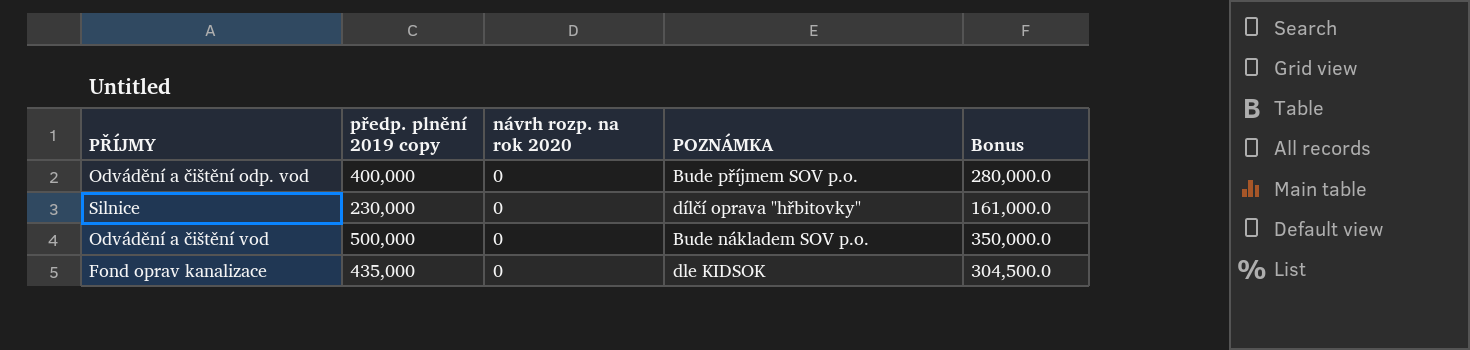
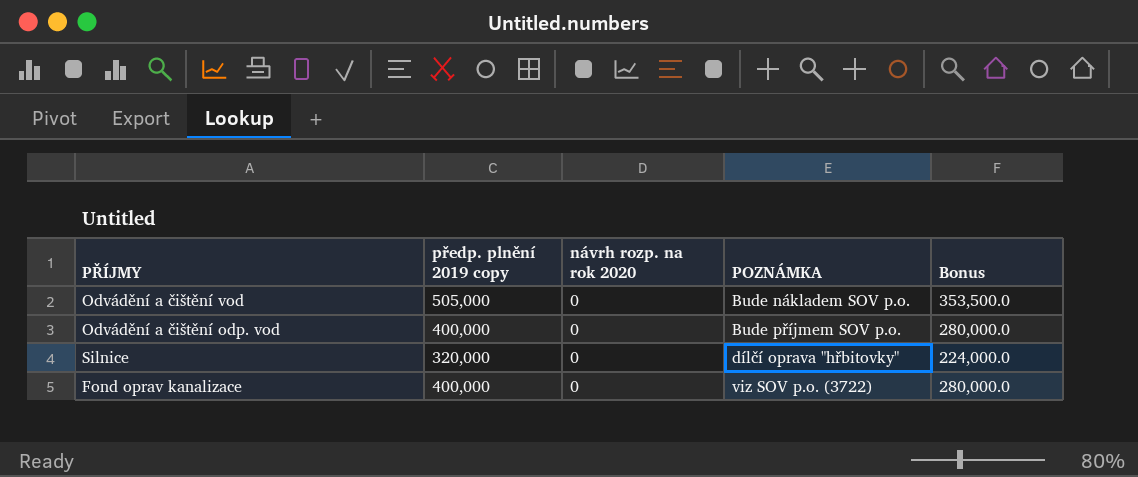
row order: none -> POZNÁMKA ascending
Odvádění a čištění vod | předp. plnění 2019 copy: 500,000 -> 505,000
Odvádění a čištění vod | Bonus: 350,000.0 -> 353,500.0
Silnice | předp. plnění 2019 copy: 230,000 -> 320,000
Silnice | Bonus: 161,000.0 -> 224,000.0
Fond oprav kanalizace | předp. plnění 2019 copy: 435,000 -> 400,000
Fond oprav kanalizace | POZNÁMKA: dle KIDSOK -> viz SOV p.o. (3722)
Fond oprav kanalizace | Bonus: 304,500.0 -> 280,000.0

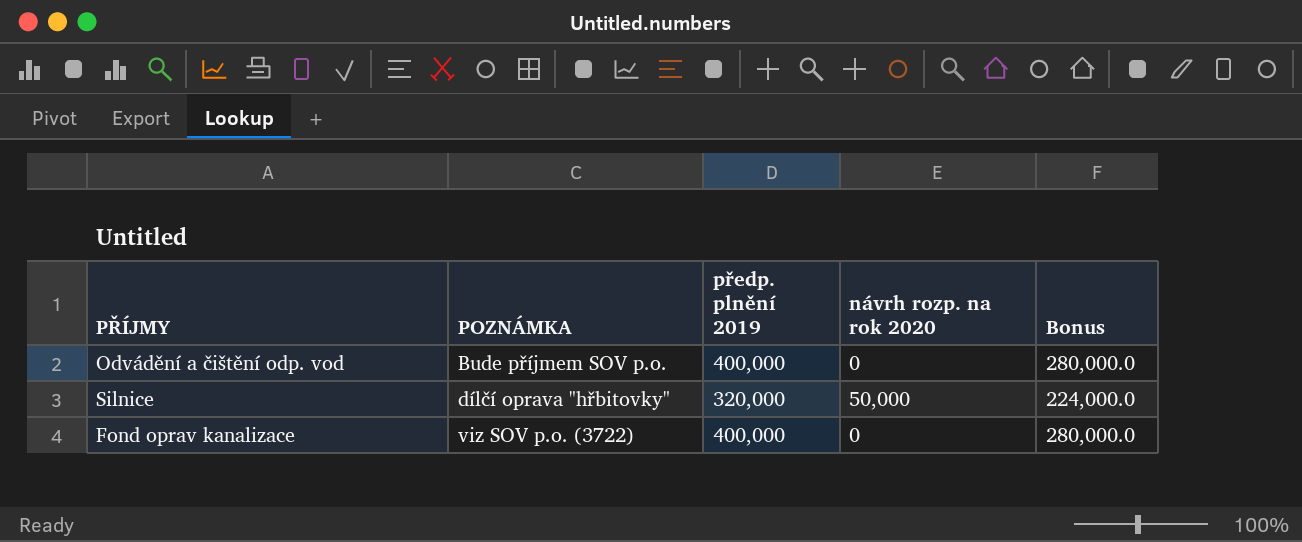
column POZNÁMKA | position: 4 -> 2
column name: předp. plnění 2019 copy -> předp. plnění 2019
row Odvádění a čištění vod: 505,000 | 0 | Bude nákladem SOV p.o. | 353,500.0 -> none
Silnice | návrh rozp. na rok 2020: 0 -> 50,000

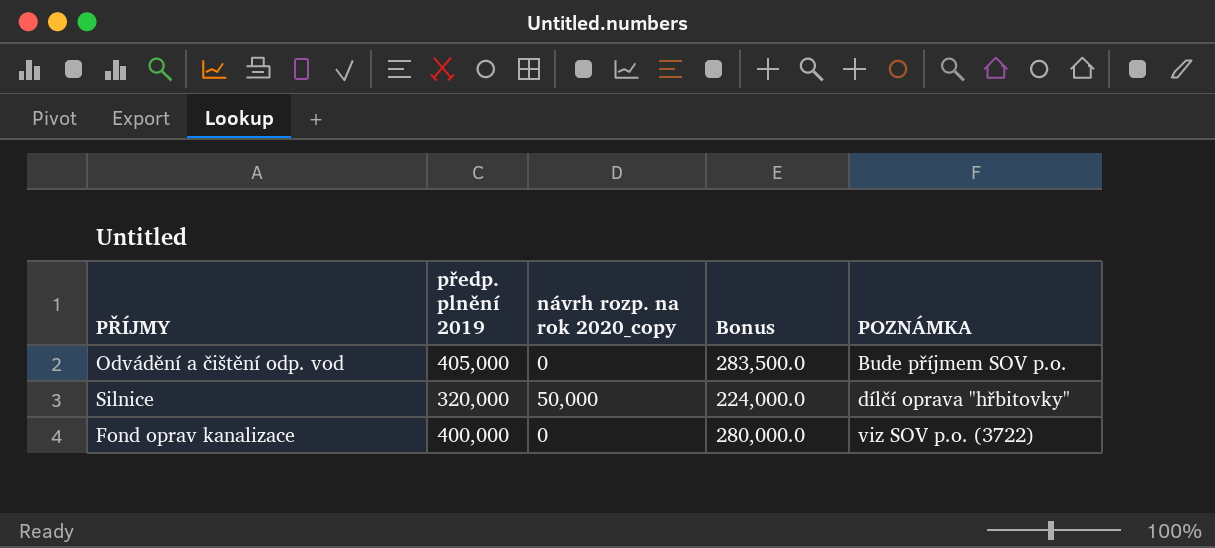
column name: návrh rozp. na rok 2020 -> návrh rozp. na rok 2020_copy
column POZNÁMKA | position: 2 -> 5
Odvádění a čištění odp. vod | předp. plnění 2019: 400,000 -> 405,000
Odvádění a čištění odp. vod | Bonus: 280,000.0 -> 283,500.0

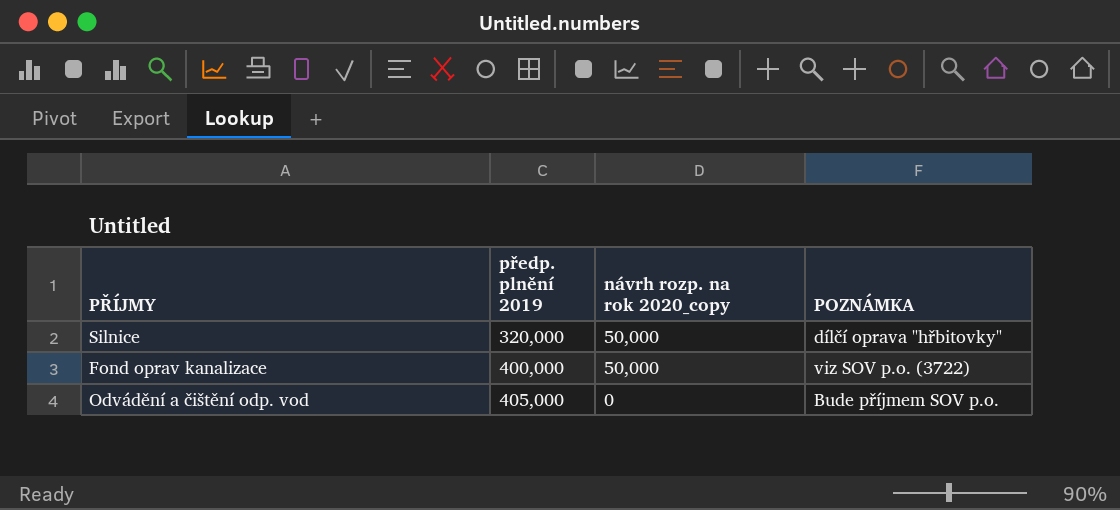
row order: POZNÁMKA ascending -> předp. plnění 2019 ascending
column Bonus | formula: [předp. plnění 2019] * 0.7 -> none
Fond oprav kanalizace | návrh rozp. na rok 2020_copy: 0 -> 50,000

